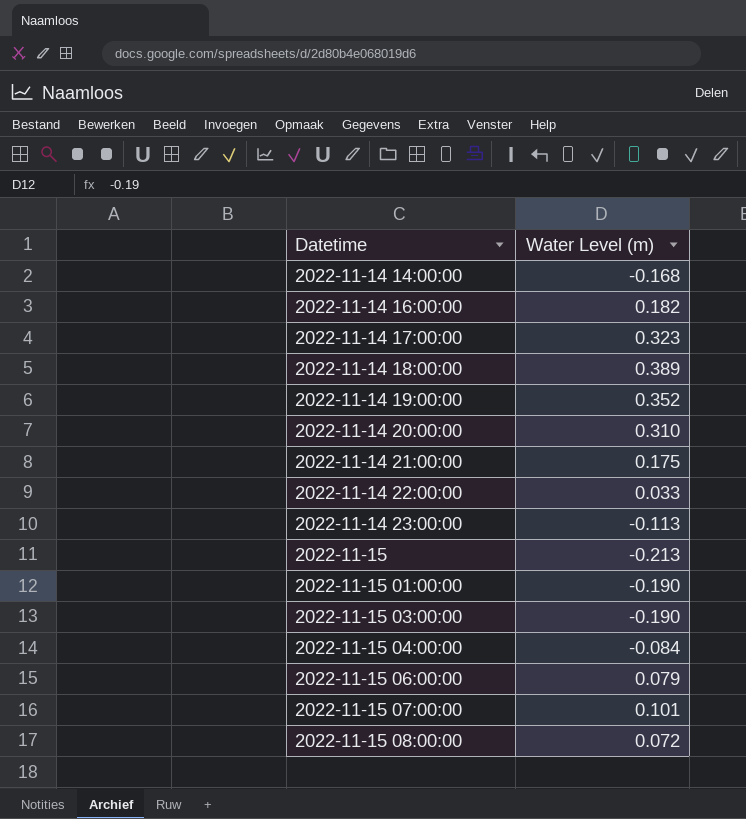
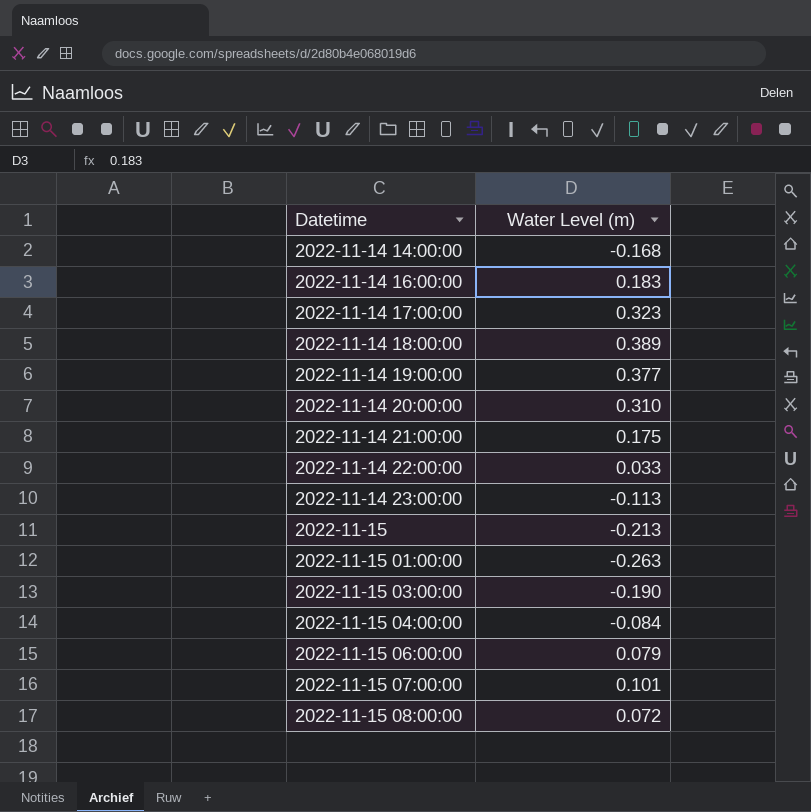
2022-11-14 16:00:00 | Water Level (m): 0.182 -> 0.183
2022-11-14 19:00:00 | Water Level (m): 0.352 -> 0.377
2022-11-15 01:00:00 | Water Level (m): -0.190 -> -0.263

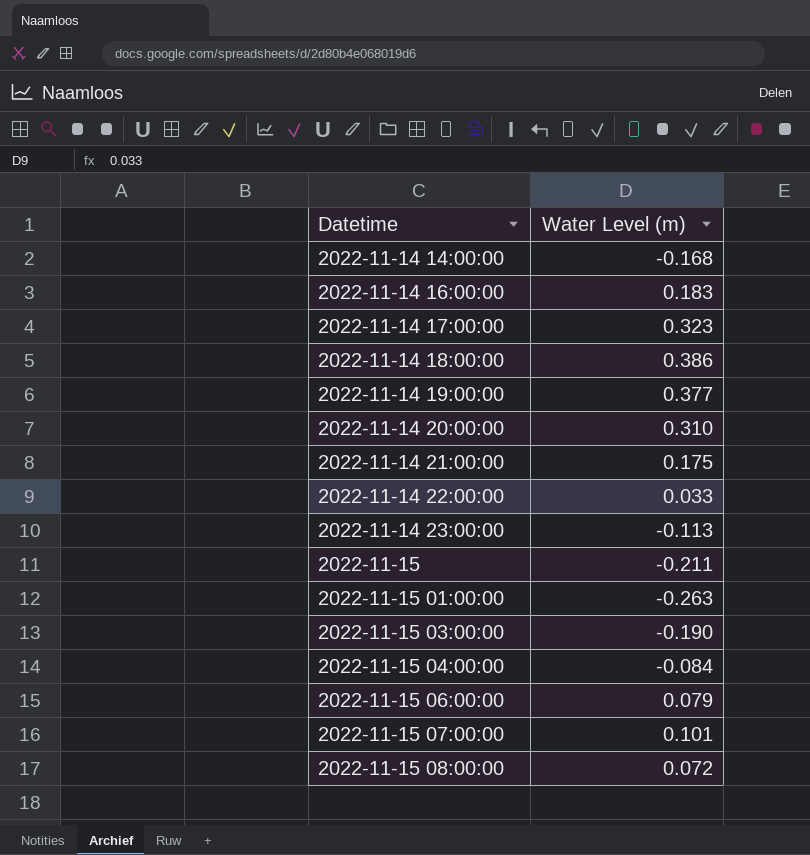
2022-11-14 18:00:00 | Water Level (m): 0.389 -> 0.386
2022-11-15 | Water Level (m): -0.213 -> -0.211

